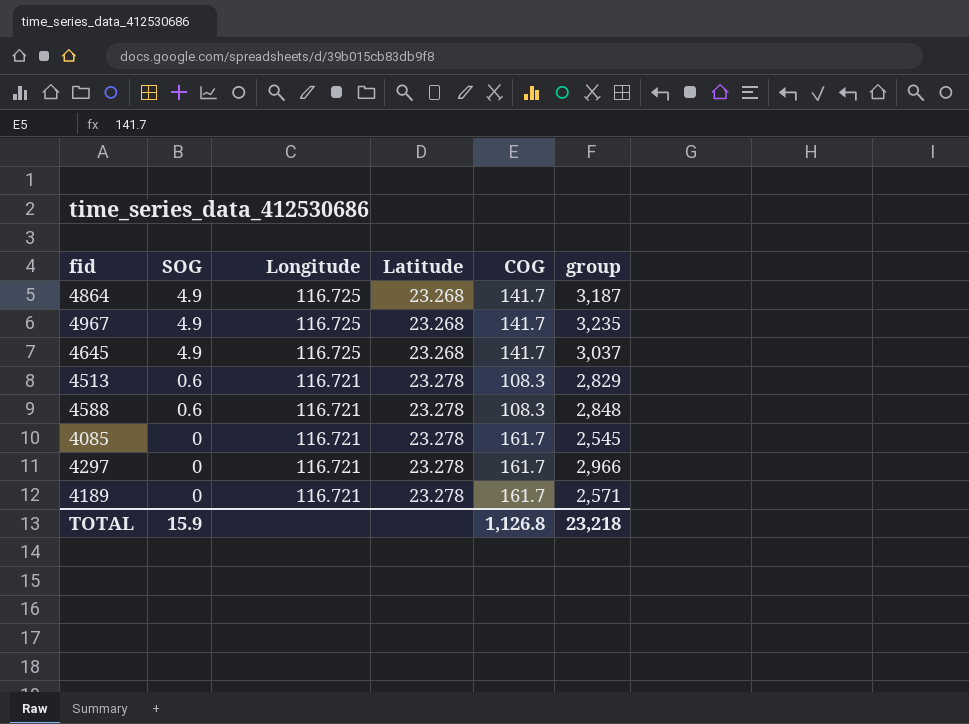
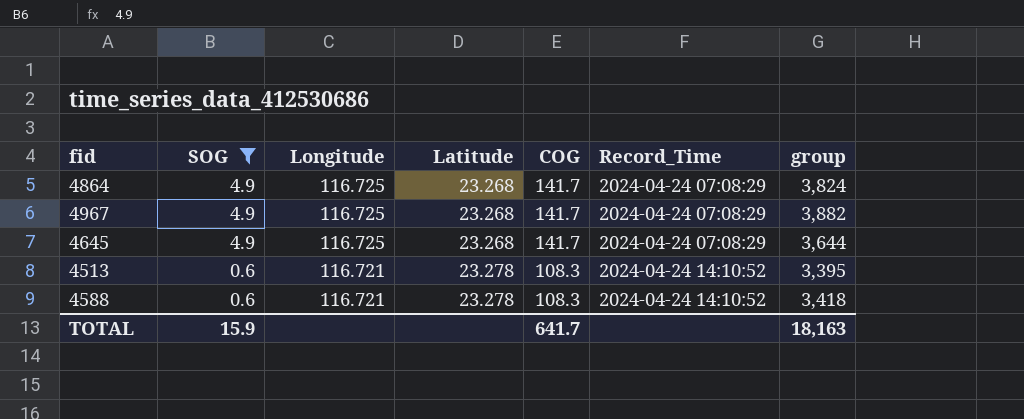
filter: none -> SOG != 0
column Record_Time | position: none -> 6
4864 | group: 3,187 -> 3,824
4967 | group: 3,235 -> 3,882
4645 | group: 3,037 -> 3,644
4513 | group: 2,829 -> 3,395
4588 | group: 2,848 -> 3,418
TOTAL | COG: 1,126.8 -> 641.7
TOTAL | group: 23,218 -> 18,163

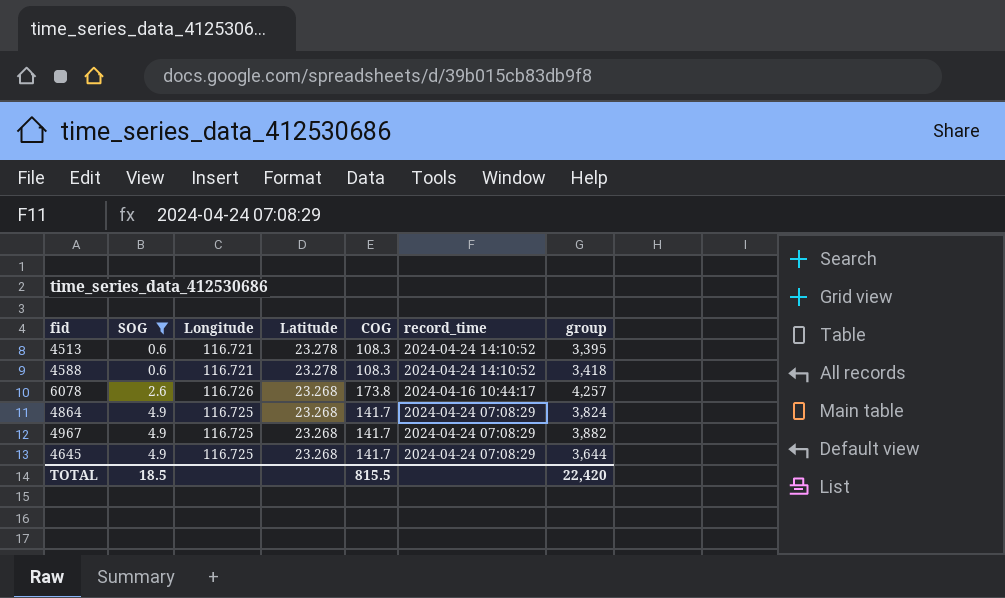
row order: SOG descending -> SOG ascending
column name: Record_Time -> record_time
row 6078: none -> 2.6 | 116.726 | 23.268 | 173.8 | 2024-04-16 10:44:17 | 4,257
TOTAL | SOG: 15.9 -> 18.5
TOTAL | COG: 641.7 -> 815.5
TOTAL | group: 18,163 -> 22,420

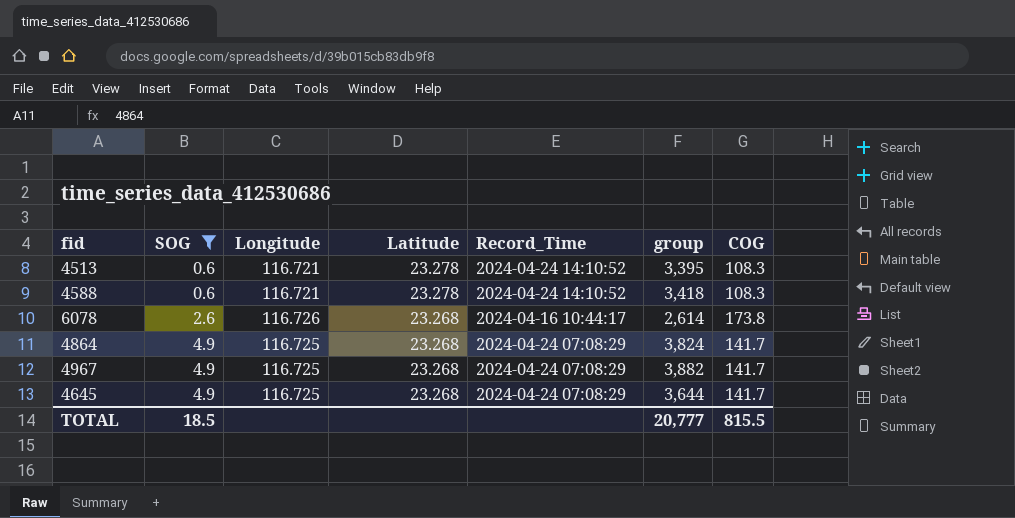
column name: record_time -> Record_Time
column COG | position: 5 -> 7
6078 | group: 4,257 -> 2,614
TOTAL | group: 22,420 -> 20,777

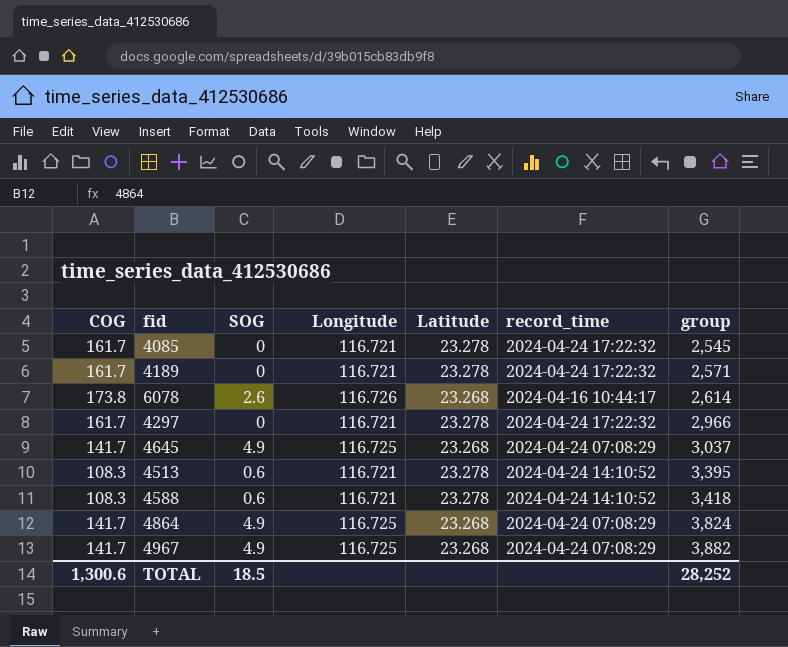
filter: SOG != 0 -> none
row order: SOG ascending -> group ascending
column COG | position: 7 -> 1
column name: Record_Time -> record_time
4645 | group: 3,644 -> 3,037
TOTAL | COG: 815.5 -> 1,300.6
TOTAL | group: 20,777 -> 28,252

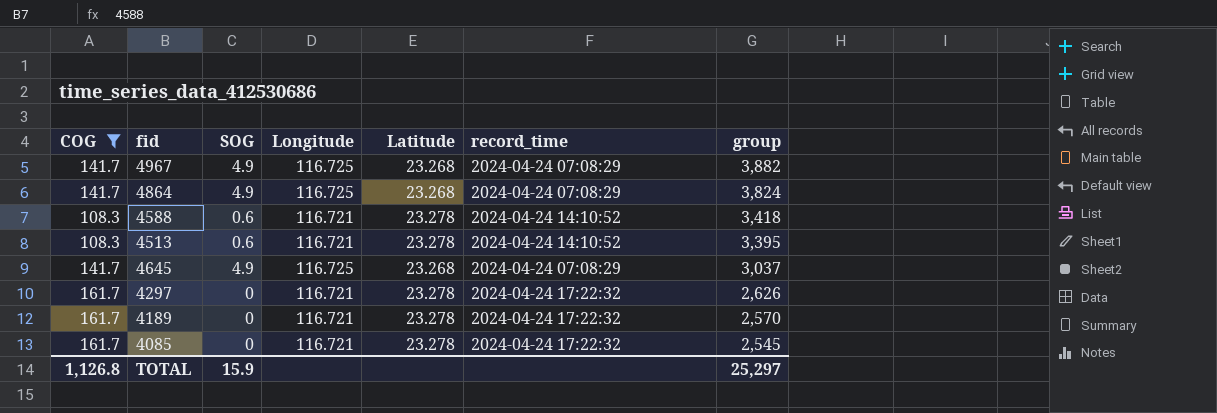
filter: none -> COG != 173.8
row order: group ascending -> group descending
4297 | group: 2,966 -> 2,626
4189 | group: 2,571 -> 2,570
TOTAL | COG: 1,300.6 -> 1,126.8
TOTAL | SOG: 18.5 -> 15.9
TOTAL | group: 28,252 -> 25,297

